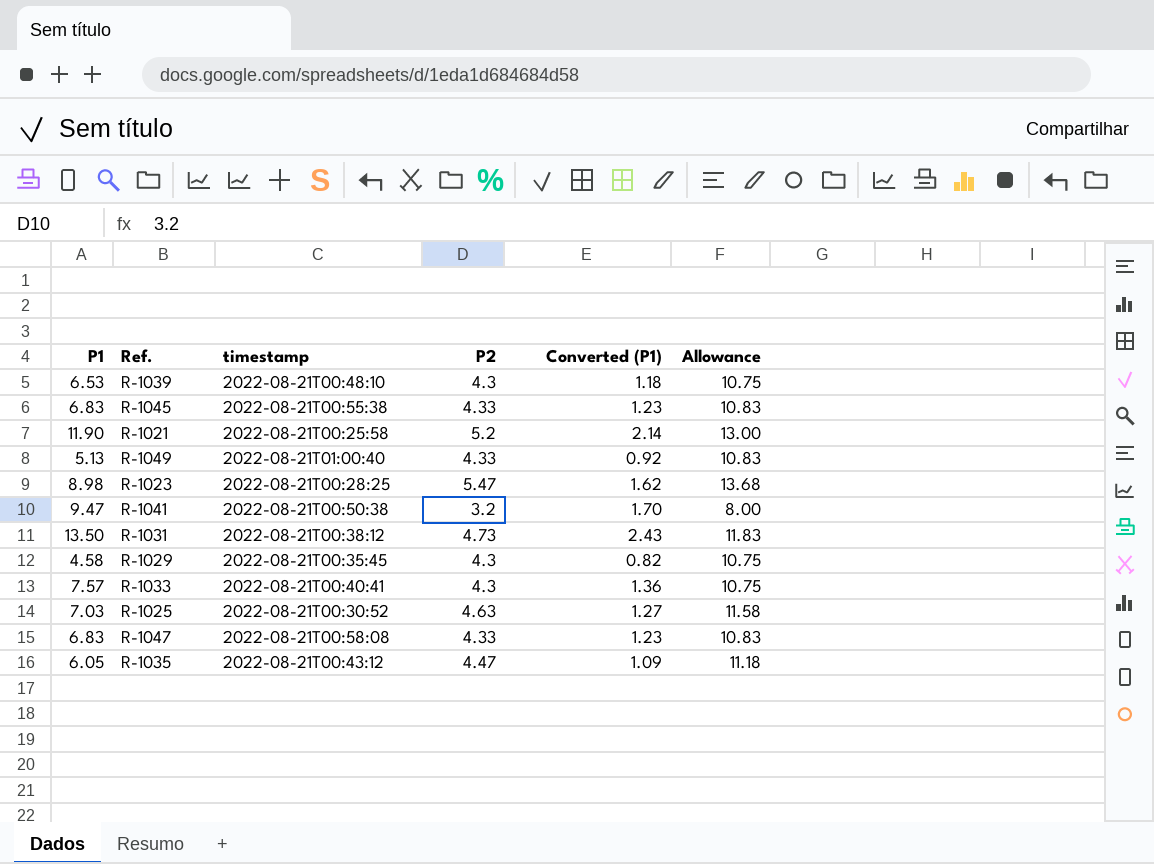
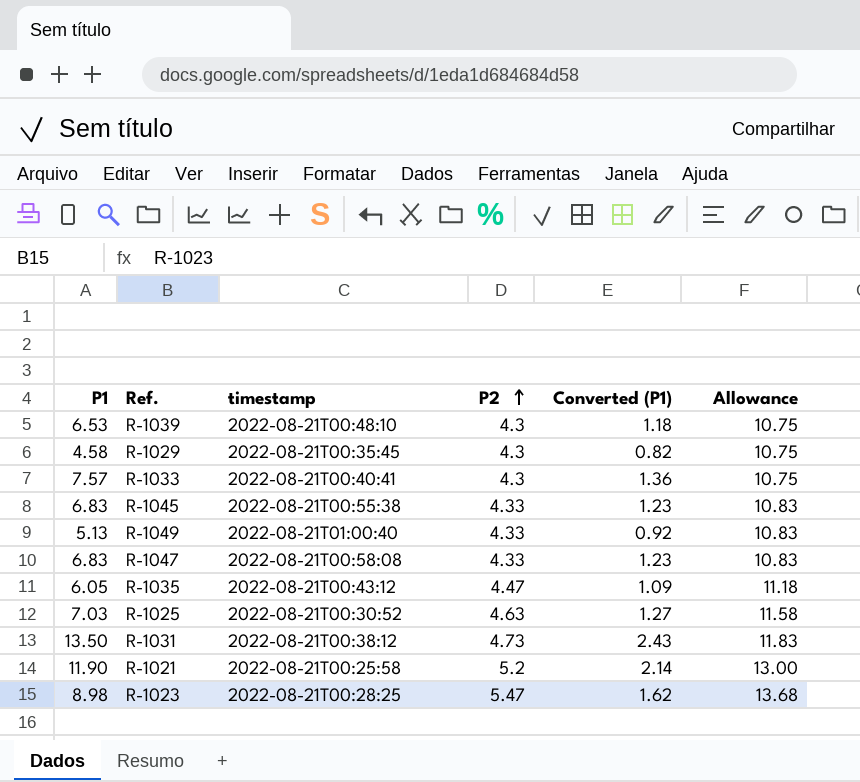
row order: none -> P2 ascending
row R-1041: 9.47 | 2022-08-21T00:50:38 | 3.2 | 1.70 | 8.00 -> none

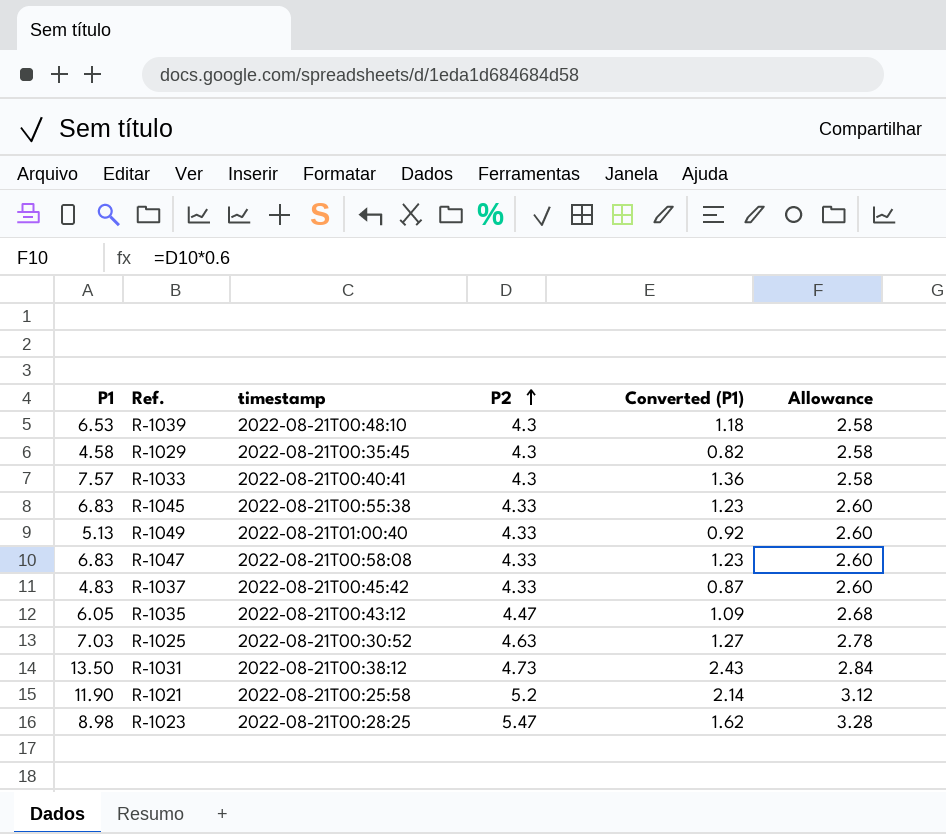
column Allowance | formula: [P2] * 2.5 -> [P2] * 0.6
row R-1037: none -> 4.83 | 2022-08-21T00:45:42 | 4.33 | 0.87 | 2.60

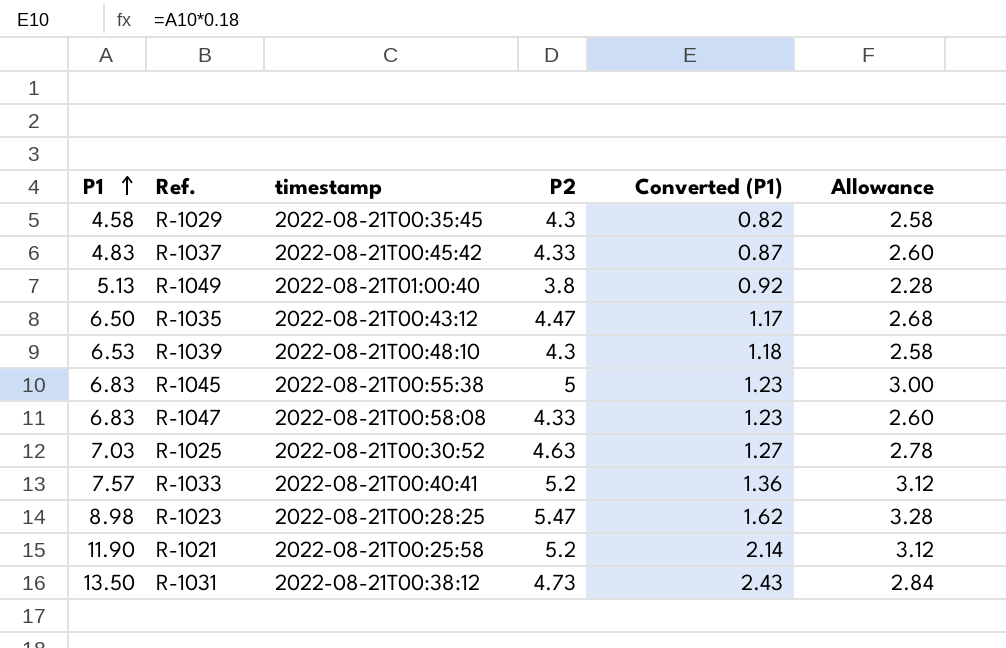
row order: P2 ascending -> P1 ascending
R-1049 | P2: 4.33 -> 3.8
R-1049 | Allowance: 2.60 -> 2.28
R-1035 | P1: 6.05 -> 6.50
R-1035 | Converted (P1): 1.09 -> 1.17
R-1045 | P2: 4.33 -> 5
R-1045 | Allowance: 2.60 -> 3.00
R-1033 | P2: 4.3 -> 5.2
R-1033 | Allowance: 2.58 -> 3.12

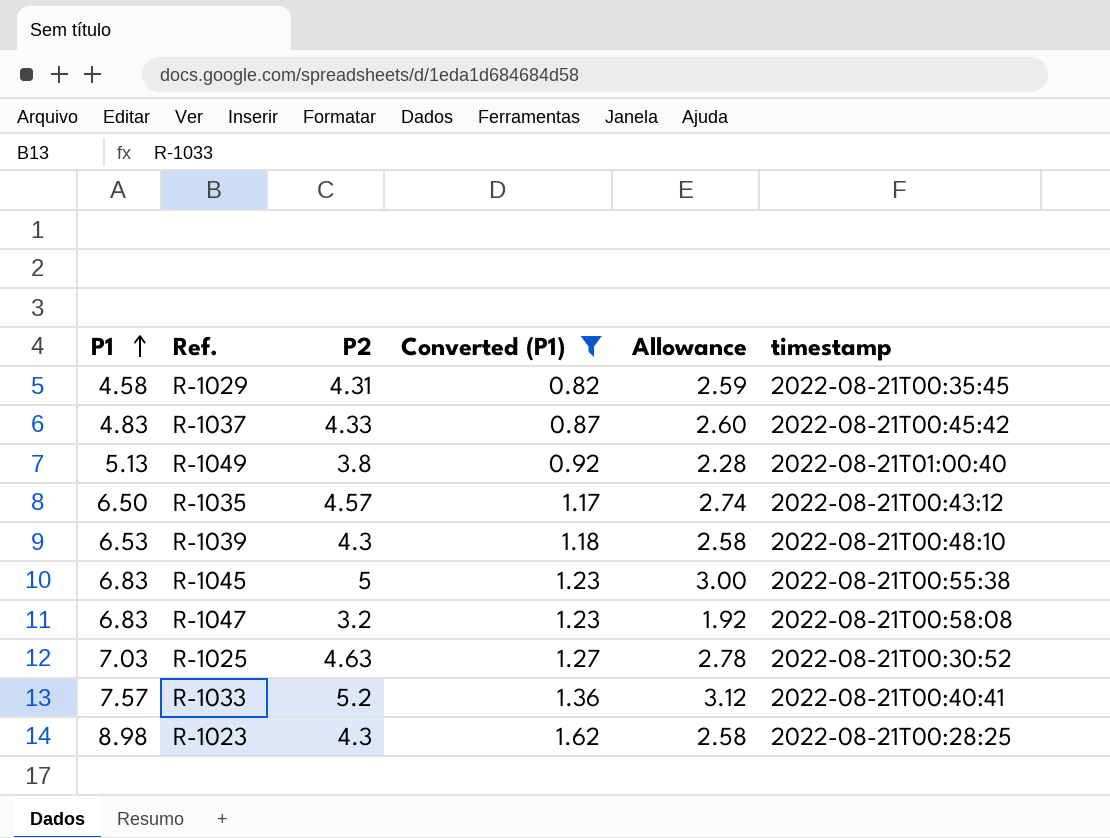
filter: none -> Converted (P1) <= 1.62
column timestamp | position: 3 -> 6
R-1029 | P2: 4.3 -> 4.31
R-1029 | Allowance: 2.58 -> 2.59
R-1035 | P2: 4.47 -> 4.57
R-1035 | Allowance: 2.68 -> 2.74
R-1047 | P2: 4.33 -> 3.2
R-1047 | Allowance: 2.60 -> 1.92
R-1023 | P2: 5.47 -> 4.3
R-1023 | Allowance: 3.28 -> 2.58

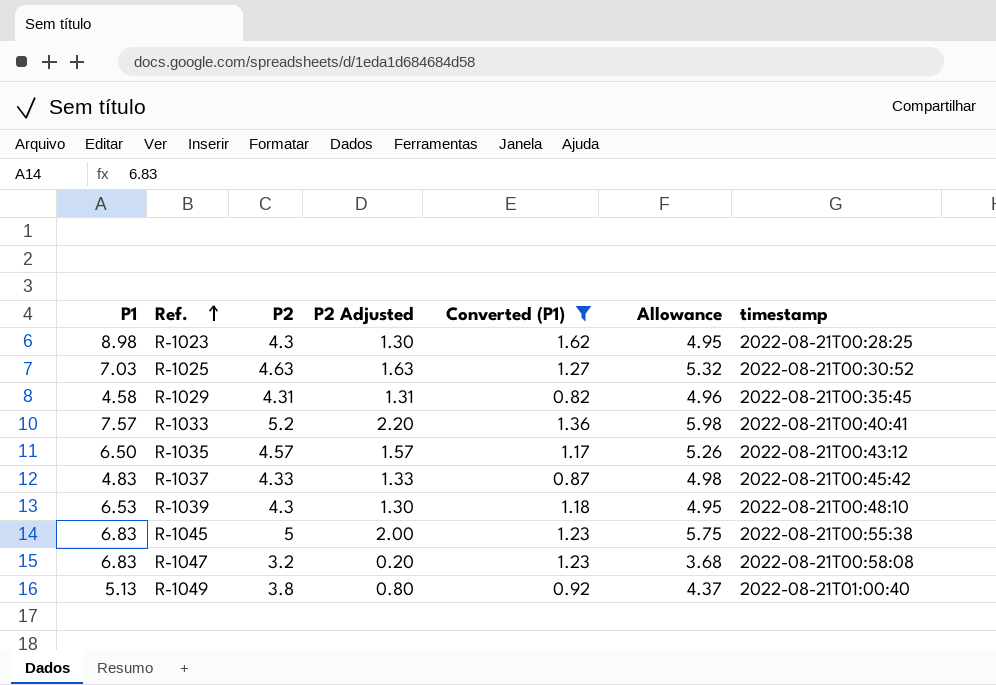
row order: P1 ascending -> Ref. ascending
column P2 Adjusted | formula: none -> [P2] - 3
column Allowance | formula: [P2] * 0.6 -> [P2] * 1.15

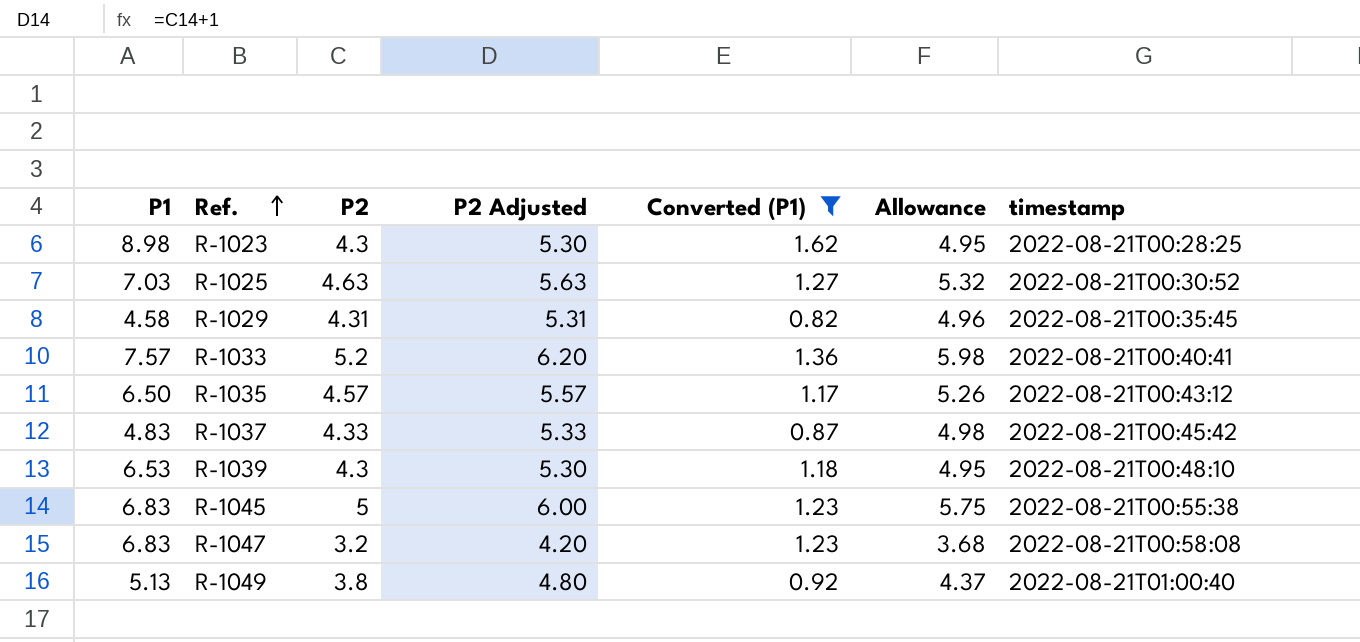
column P2 Adjusted | formula: [P2] - 3 -> [P2] + 1

